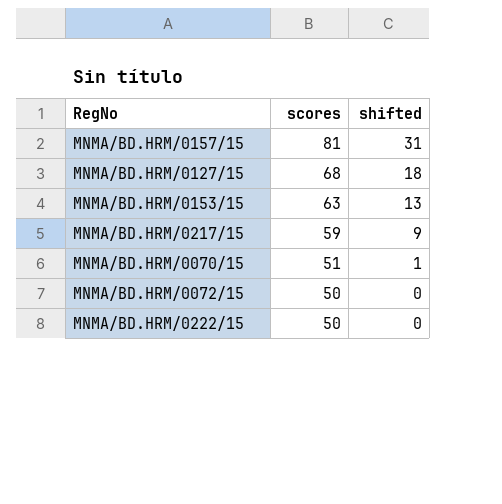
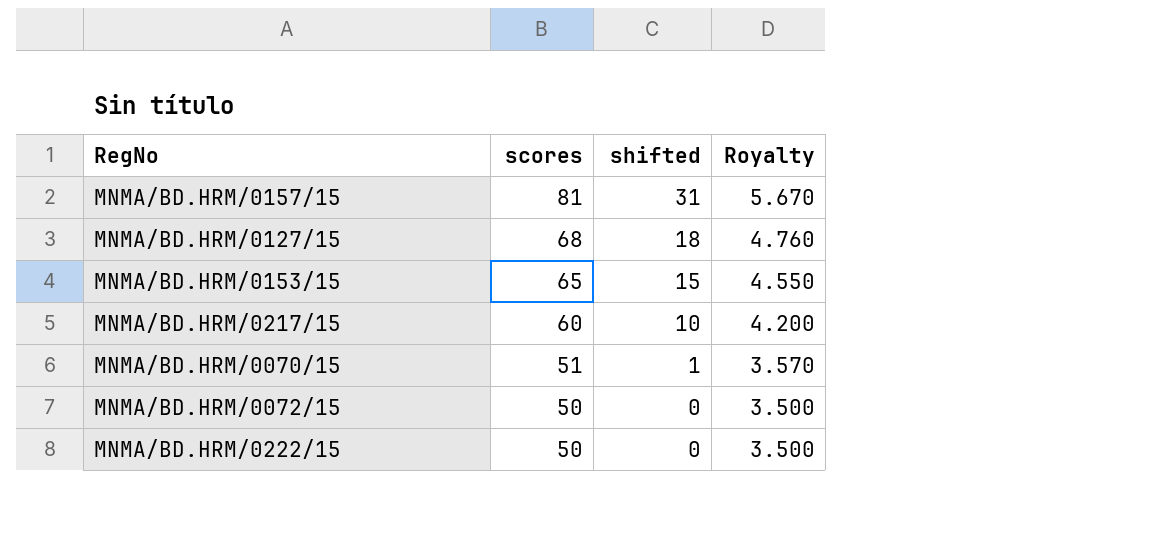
column Royalty | formula: none -> [scores] * 0.07
MNMA/BD.HRM/0153/15 | scores: 63 -> 65
MNMA/BD.HRM/0153/15 | shifted: 13 -> 15
MNMA/BD.HRM/0217/15 | scores: 59 -> 60
MNMA/BD.HRM/0217/15 | shifted: 9 -> 10

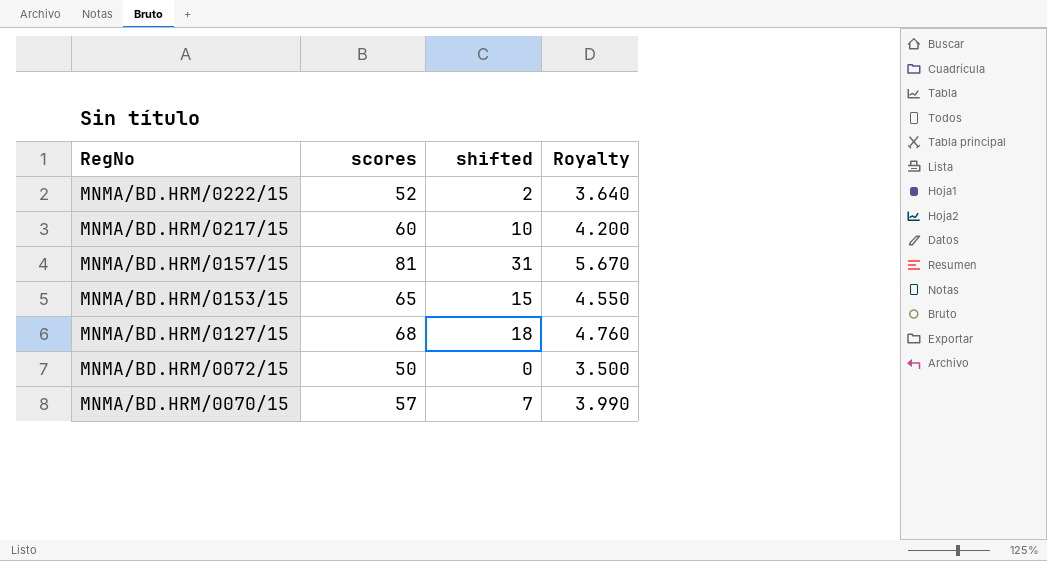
row order: scores descending -> RegNo descending
MNMA/BD.HRM/0222/15 | scores: 50 -> 52
MNMA/BD.HRM/0222/15 | shifted: 0 -> 2
MNMA/BD.HRM/0222/15 | Royalty: 3.500 -> 3.640
MNMA/BD.HRM/0070/15 | scores: 51 -> 57
MNMA/BD.HRM/0070/15 | shifted: 1 -> 7
MNMA/BD.HRM/0070/15 | Royalty: 3.570 -> 3.990

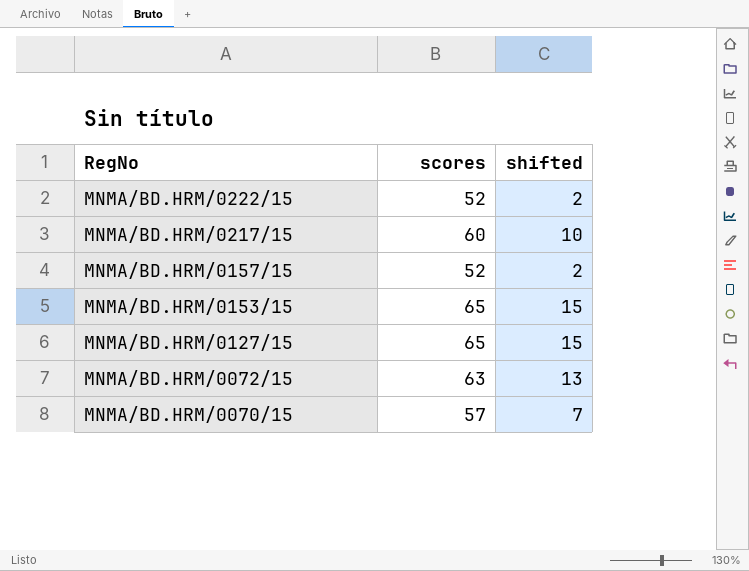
column Royalty | formula: [scores] * 0.07 -> none
MNMA/BD.HRM/0157/15 | scores: 81 -> 52
MNMA/BD.HRM/0157/15 | shifted: 31 -> 2
MNMA/BD.HRM/0127/15 | scores: 68 -> 65
MNMA/BD.HRM/0127/15 | shifted: 18 -> 15
MNMA/BD.HRM/0072/15 | scores: 50 -> 63
MNMA/BD.HRM/0072/15 | shifted: 0 -> 13

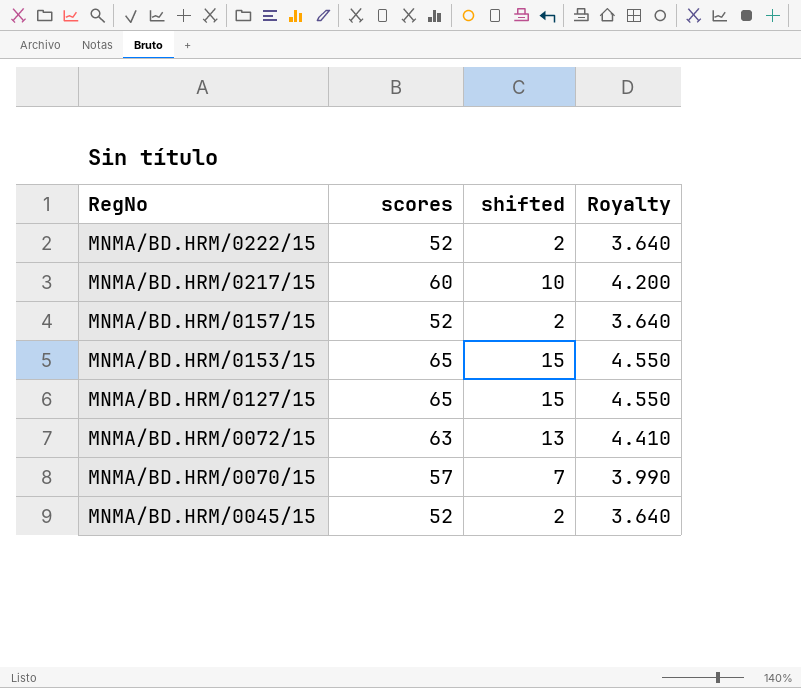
column Royalty | formula: none -> [scores] * 0.07
row MNMA/BD.HRM/0045/15: none -> 52 | 2 | 3.640

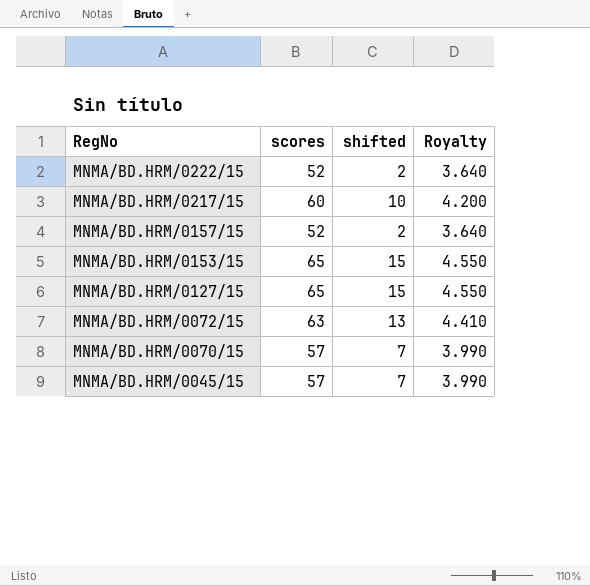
MNMA/BD.HRM/0045/15 | scores: 52 -> 57
MNMA/BD.HRM/0045/15 | shifted: 2 -> 7
MNMA/BD.HRM/0045/15 | Royalty: 3.640 -> 3.990

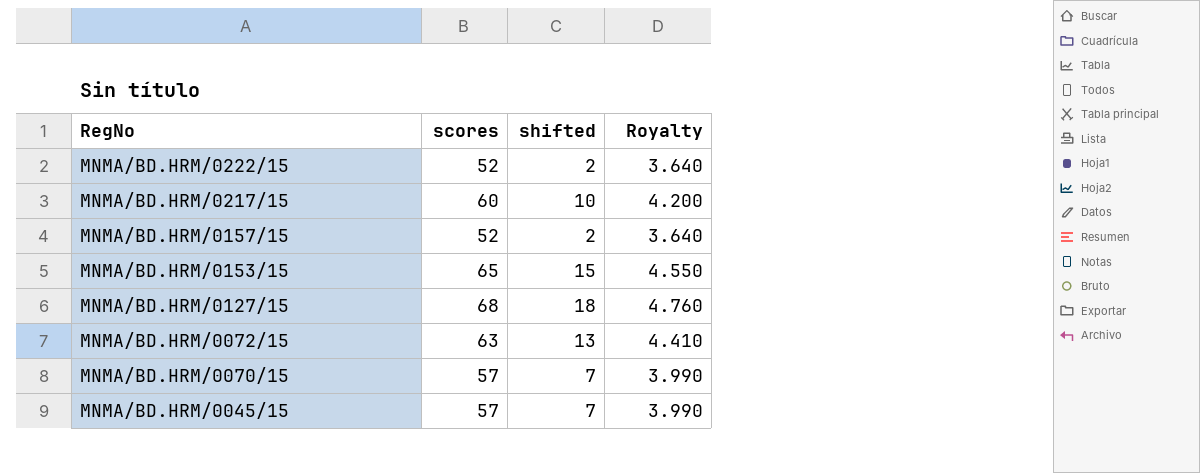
MNMA/BD.HRM/0127/15 | scores: 65 -> 68
MNMA/BD.HRM/0127/15 | shifted: 15 -> 18
MNMA/BD.HRM/0127/15 | Royalty: 4.550 -> 4.760

